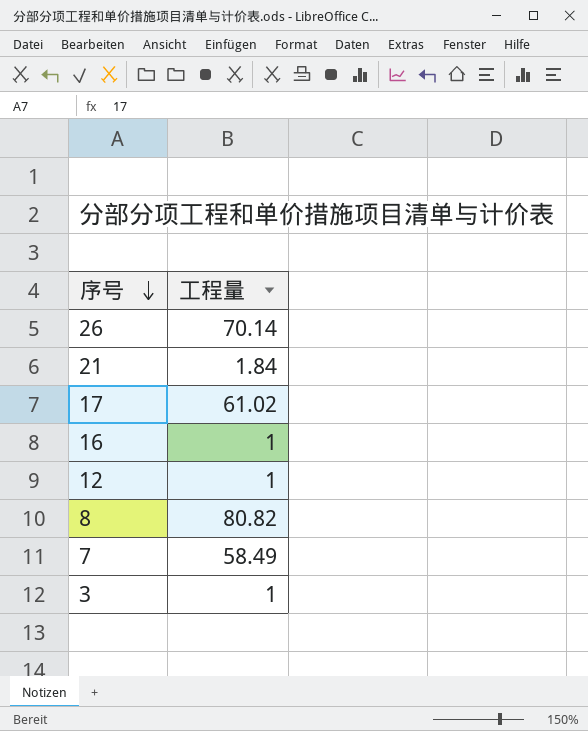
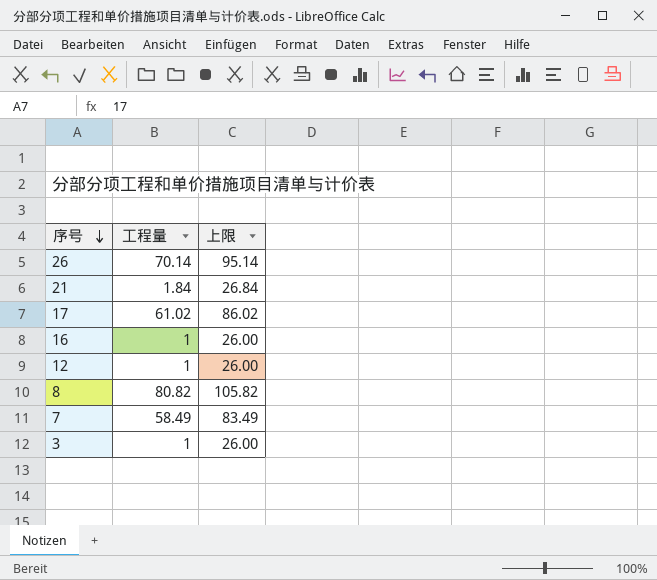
column 上限 | formula: none -> [工程量] + 25

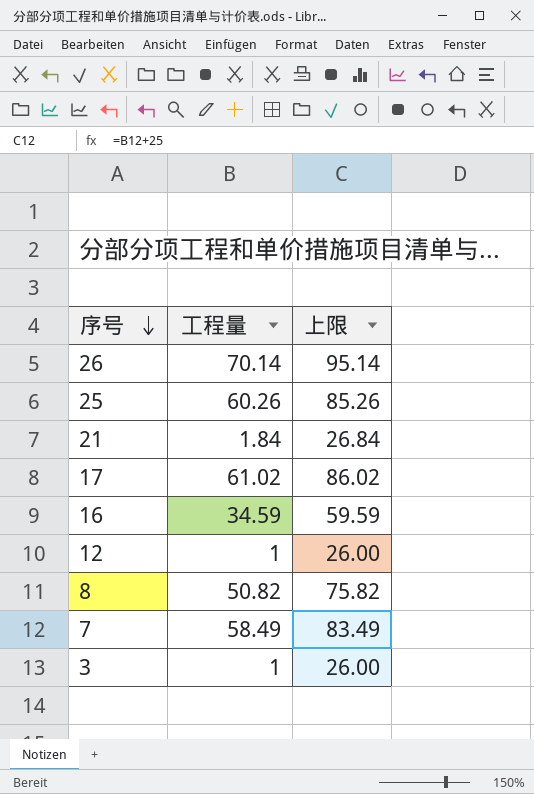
row 25: none -> 60.26 | 85.26
16 | 工程量: 1 -> 34.59
16 | 上限: 26.00 -> 59.59
8 | 工程量: 80.82 -> 50.82
8 | 上限: 105.82 -> 75.82

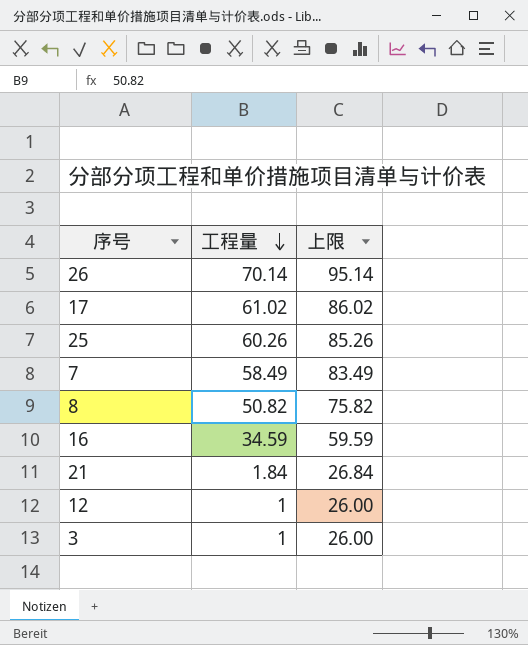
row order: 序号 descending -> 工程量 descending

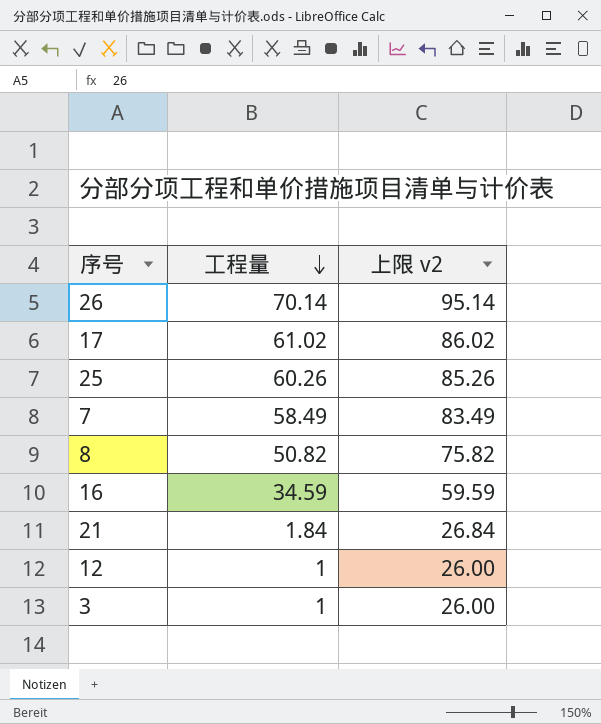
column name: 上限 -> 上限 v2

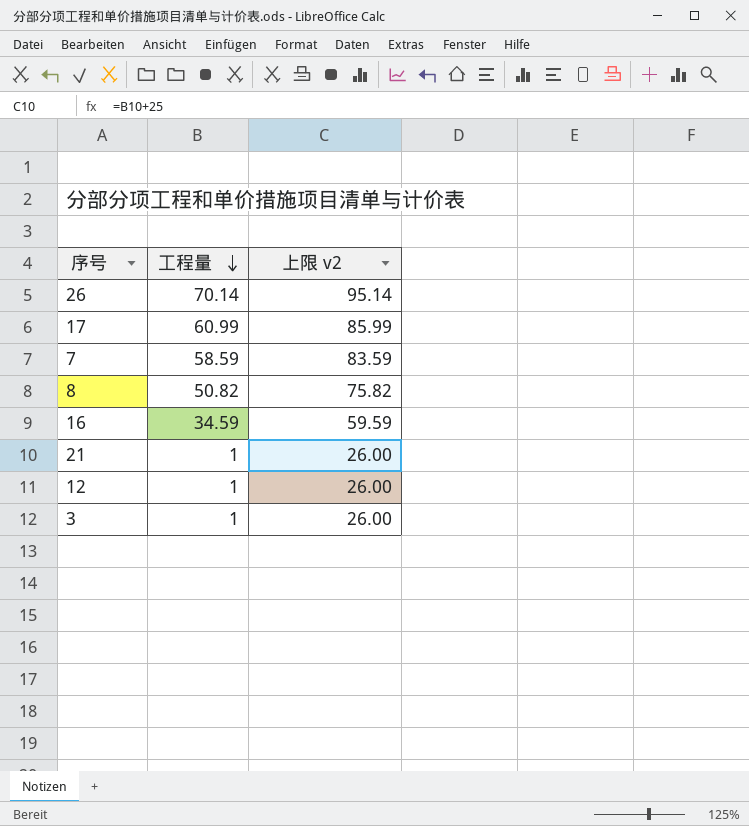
row 25: 60.26 | 85.26 -> none
17 | 工程量: 61.02 -> 60.99
17 | 上限 v2: 86.02 -> 85.99
7 | 工程量: 58.49 -> 58.59
7 | 上限 v2: 83.49 -> 83.59
21 | 工程量: 1.84 -> 1
21 | 上限 v2: 26.84 -> 26.00

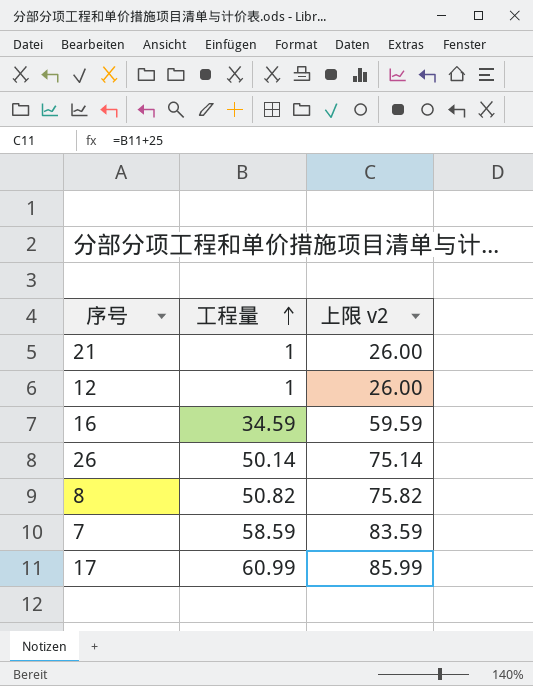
row order: 工程量 descending -> 工程量 ascending
row 3: 1 | 26.00 -> none
26 | 工程量: 70.14 -> 50.14
26 | 上限 v2: 95.14 -> 75.14

